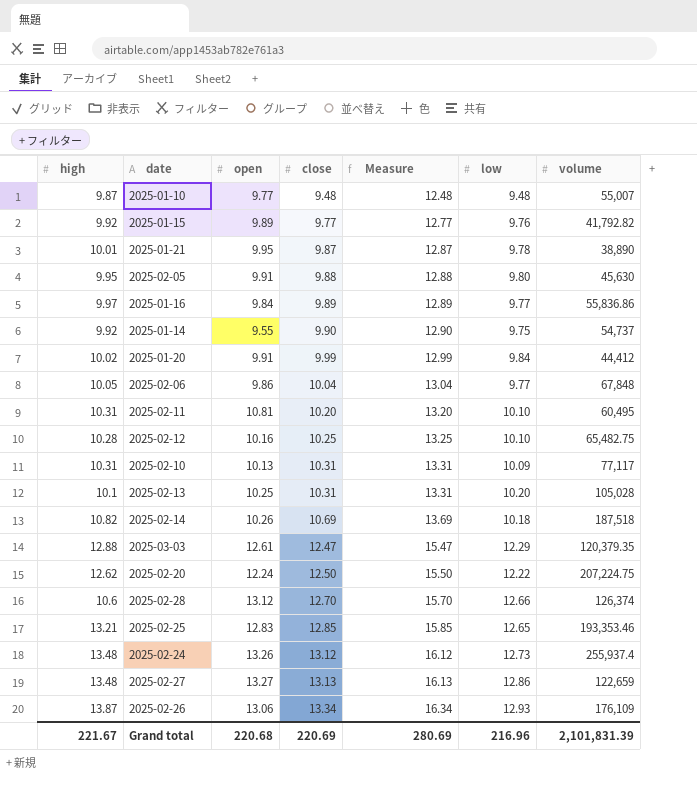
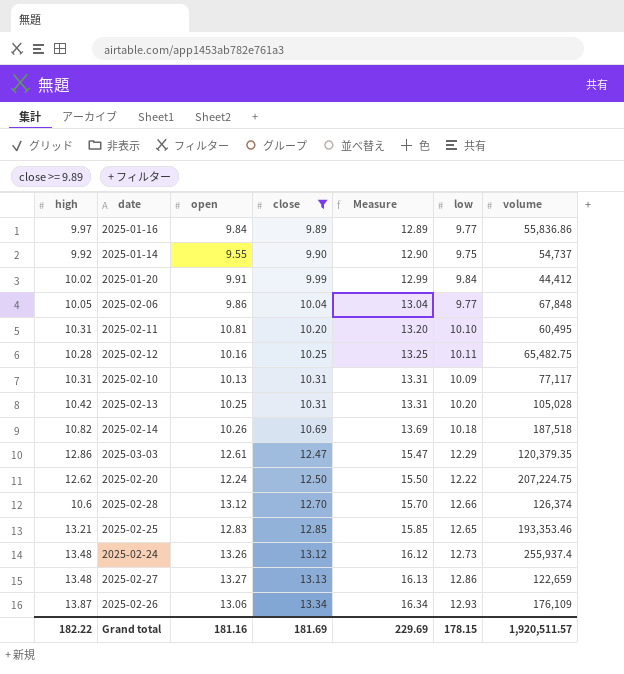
filter: none -> close >= 9.89
2025-02-12 | low: 10.10 -> 10.11
2025-02-13 | high: 10.1 -> 10.42
2025-03-03 | high: 12.88 -> 12.86
Grand total | high: 221.67 -> 182.22
Grand total | open: 220.68 -> 181.16
Grand total | close: 220.69 -> 181.69
Grand total | Measure: 280.69 -> 229.69
Grand total | low: 216.96 -> 178.15
Grand total | volume: 2,101,831.39 -> 1,920,511.57

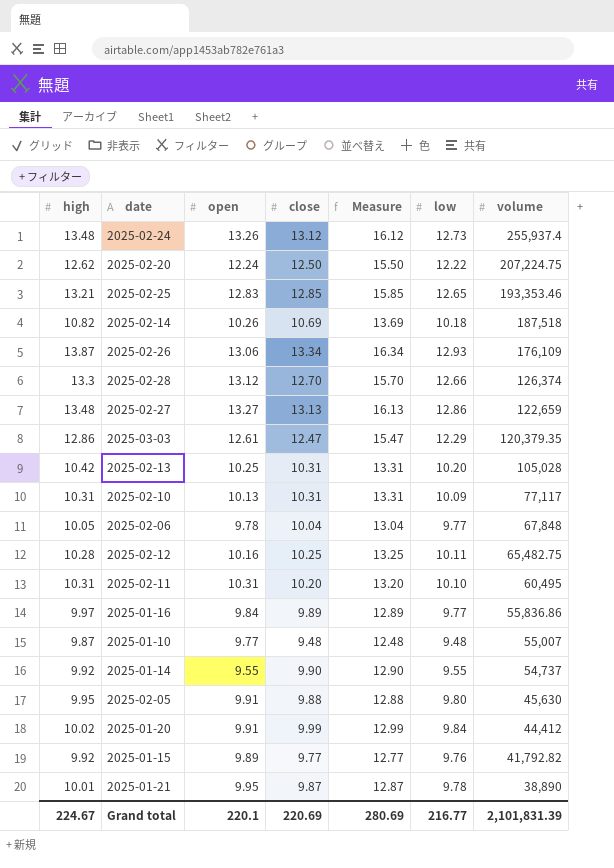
filter: close >= 9.89 -> none
row order: close ascending -> volume descending
2025-02-28 | high: 10.6 -> 13.3
2025-02-06 | open: 9.86 -> 9.78
2025-02-11 | open: 10.81 -> 10.31
2025-01-14 | low: 9.75 -> 9.55
Grand total | high: 182.22 -> 224.67
Grand total | open: 181.16 -> 220.1
Grand total | close: 181.69 -> 220.69
Grand total | Measure: 229.69 -> 280.69
Grand total | low: 178.15 -> 216.77
Grand total | volume: 1,920,511.57 -> 2,101,831.39

